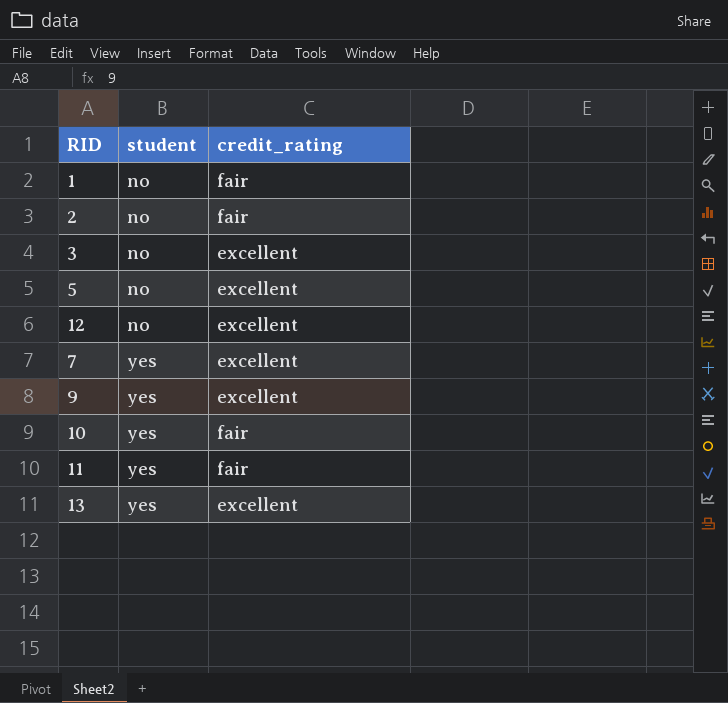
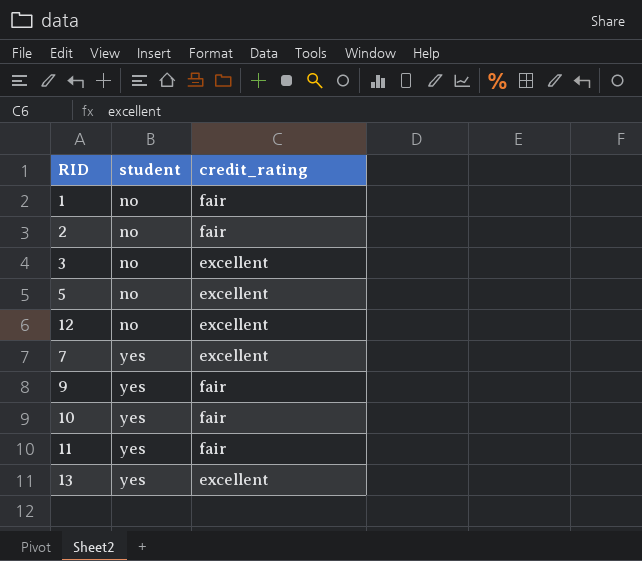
9 | credit_rating: excellent -> fair

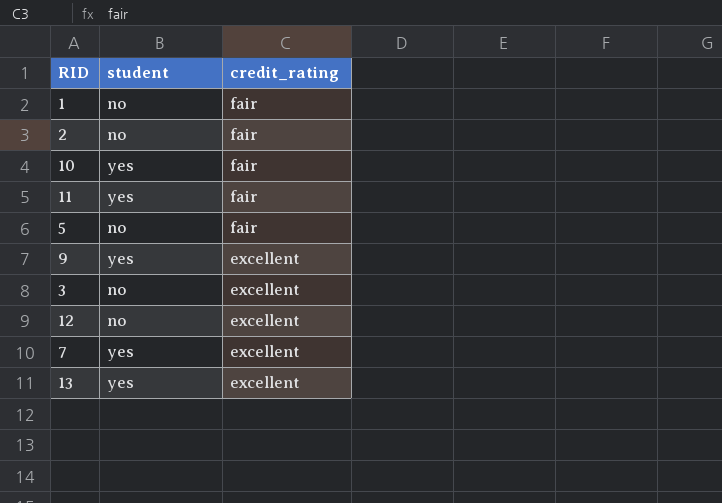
row order: student ascending -> credit_rating descending
5 | credit_rating: excellent -> fair
9 | credit_rating: fair -> excellent

